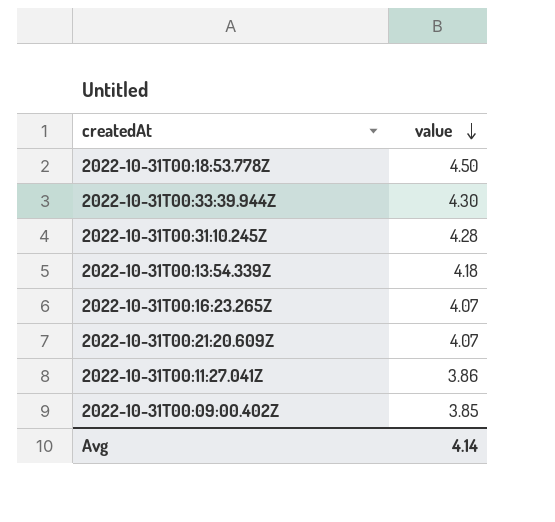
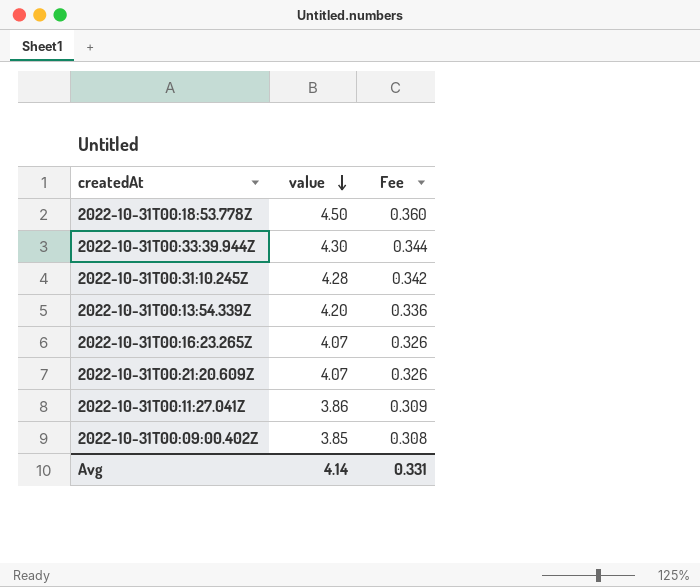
column Fee | formula: none -> [value] * 0.08
2022-10-31T00:13:54.339Z | value: 4.18 -> 4.20

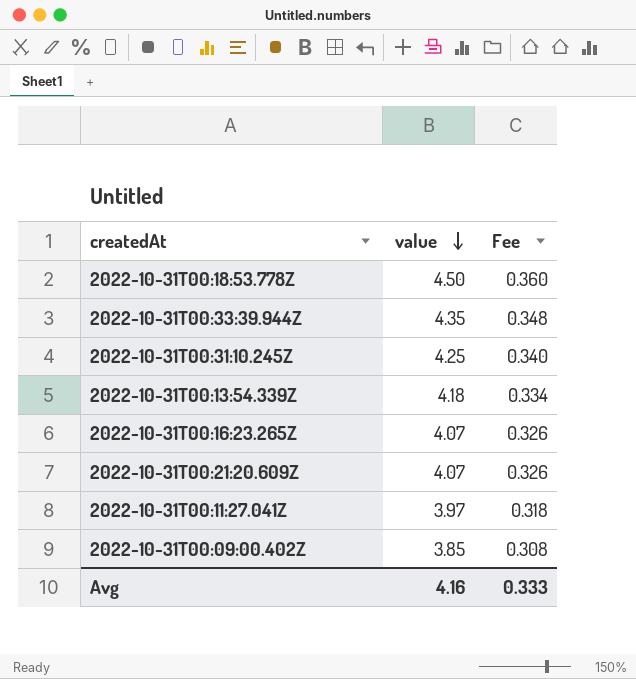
2022-10-31T00:33:39.944Z | value: 4.30 -> 4.35
2022-10-31T00:33:39.944Z | Fee: 0.344 -> 0.348
2022-10-31T00:31:10.245Z | value: 4.28 -> 4.25
2022-10-31T00:31:10.245Z | Fee: 0.342 -> 0.340
2022-10-31T00:13:54.339Z | value: 4.20 -> 4.18
2022-10-31T00:13:54.339Z | Fee: 0.336 -> 0.334
2022-10-31T00:11:27.041Z | value: 3.86 -> 3.97
2022-10-31T00:11:27.041Z | Fee: 0.309 -> 0.318
Avg | value: 4.14 -> 4.16
Avg | Fee: 0.331 -> 0.333

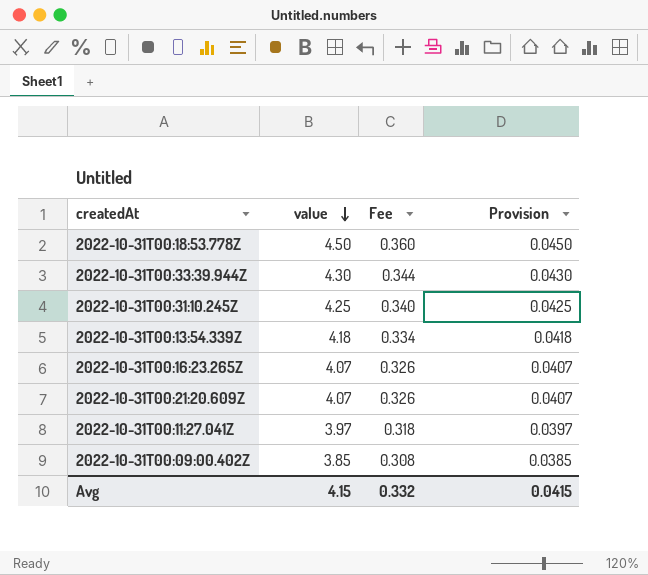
column Provision | formula: none -> [value] * 0.01
2022-10-31T00:33:39.944Z | value: 4.35 -> 4.30
2022-10-31T00:33:39.944Z | Fee: 0.348 -> 0.344
Avg | value: 4.16 -> 4.15
Avg | Fee: 0.333 -> 0.332

